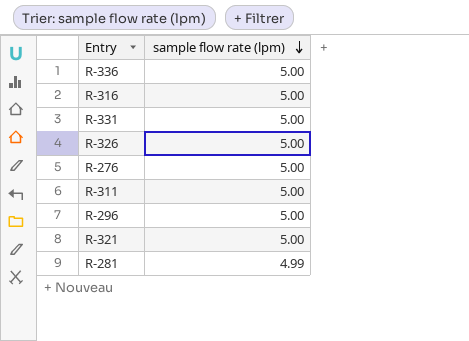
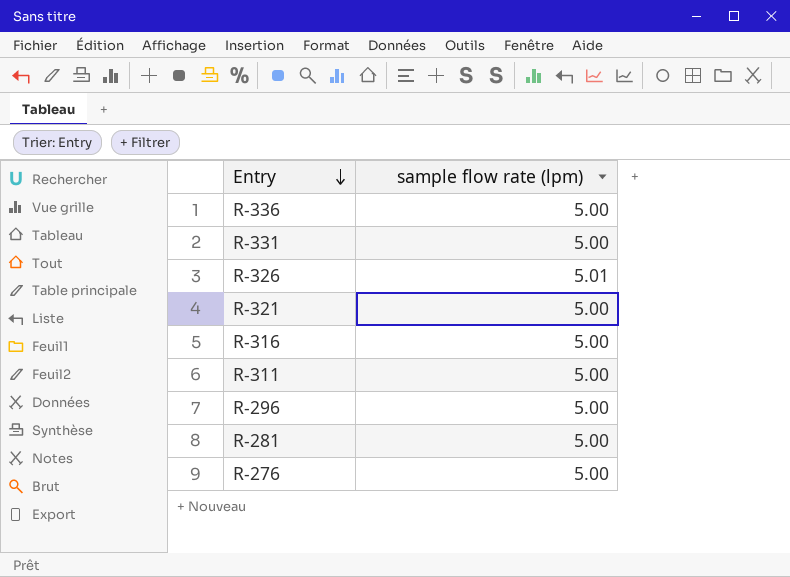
row order: sample flow rate (lpm) descending -> Entry descending
R-326 | sample flow rate (lpm): 5.00 -> 5.01
R-281 | sample flow rate (lpm): 4.99 -> 5.00

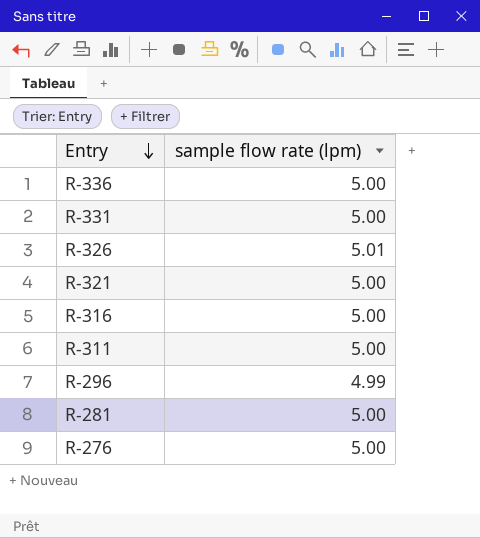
R-296 | sample flow rate (lpm): 5.00 -> 4.99

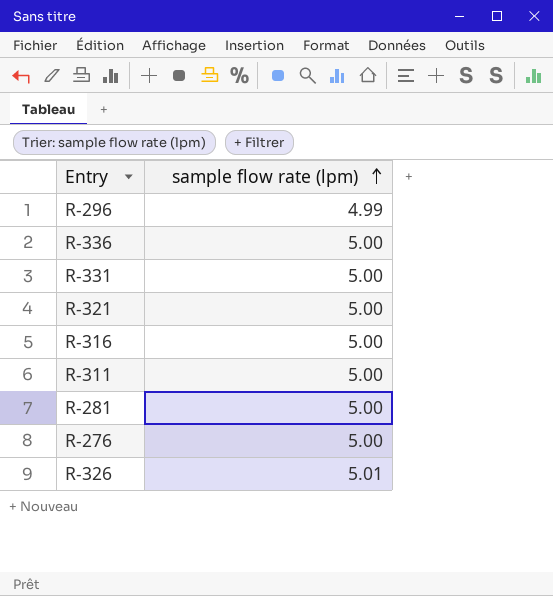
row order: Entry descending -> sample flow rate (lpm) ascending

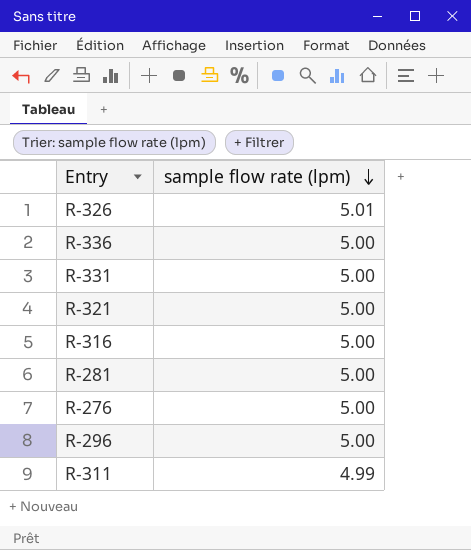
row order: sample flow rate (lpm) ascending -> sample flow rate (lpm) descending
R-296 | sample flow rate (lpm): 4.99 -> 5.00
R-311 | sample flow rate (lpm): 5.00 -> 4.99

